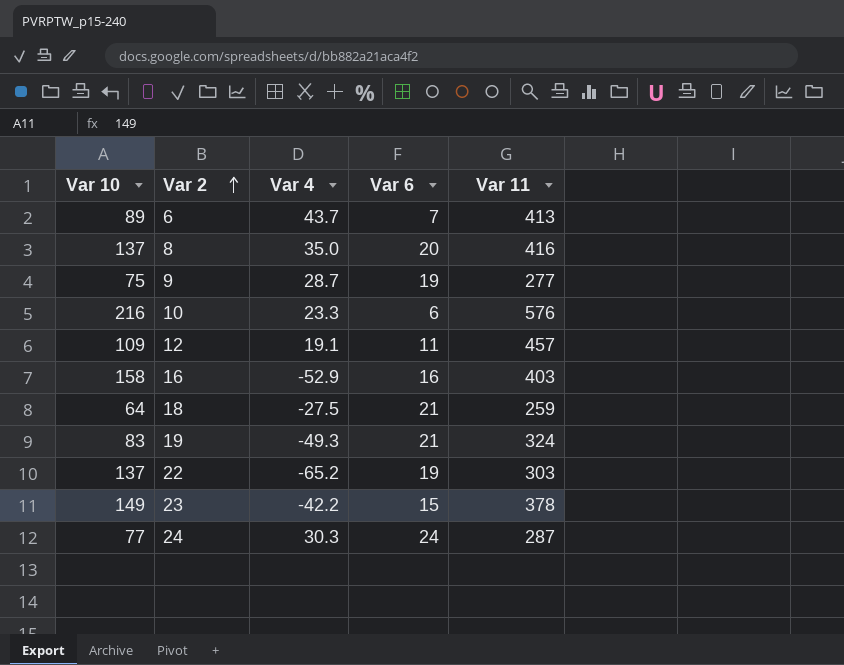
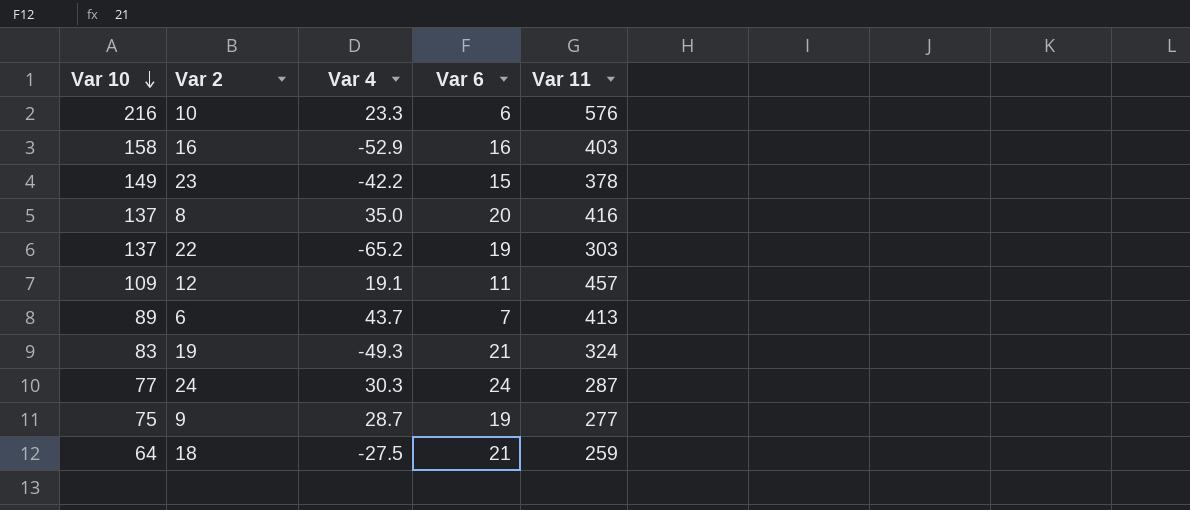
row order: Var 2 ascending -> Var 10 descending

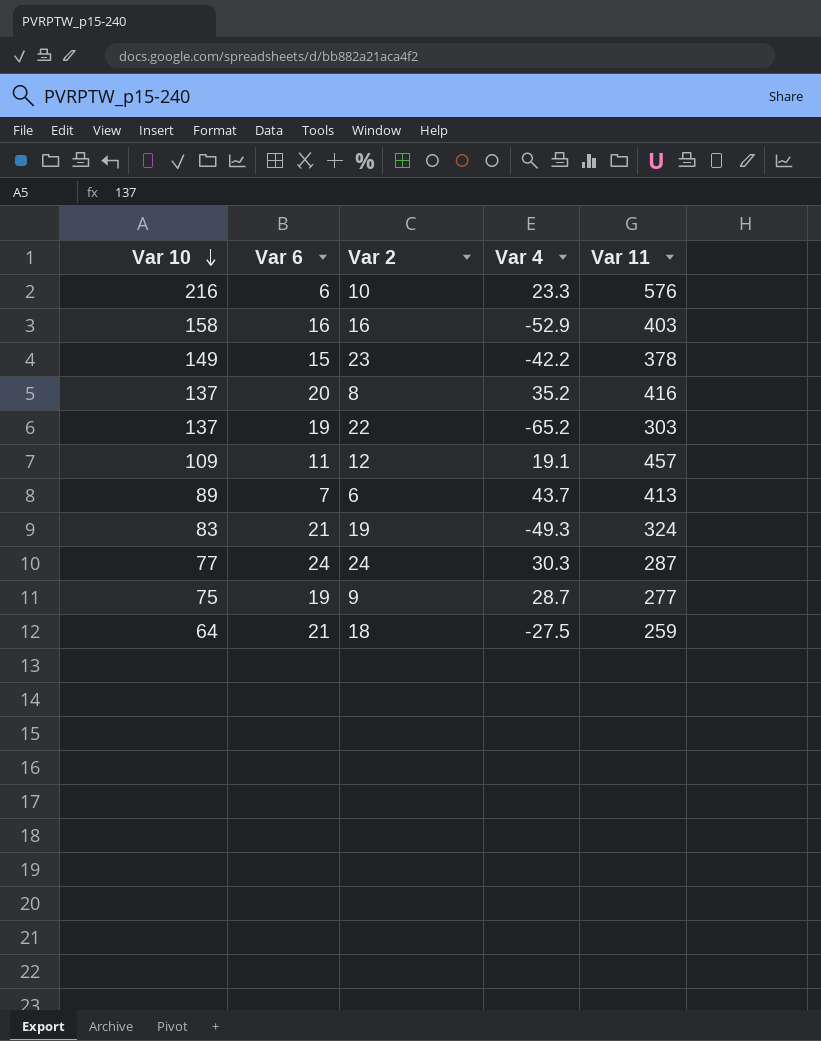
column Var 6 | position: 4 -> 2
8 | Var 4: 35.0 -> 35.2

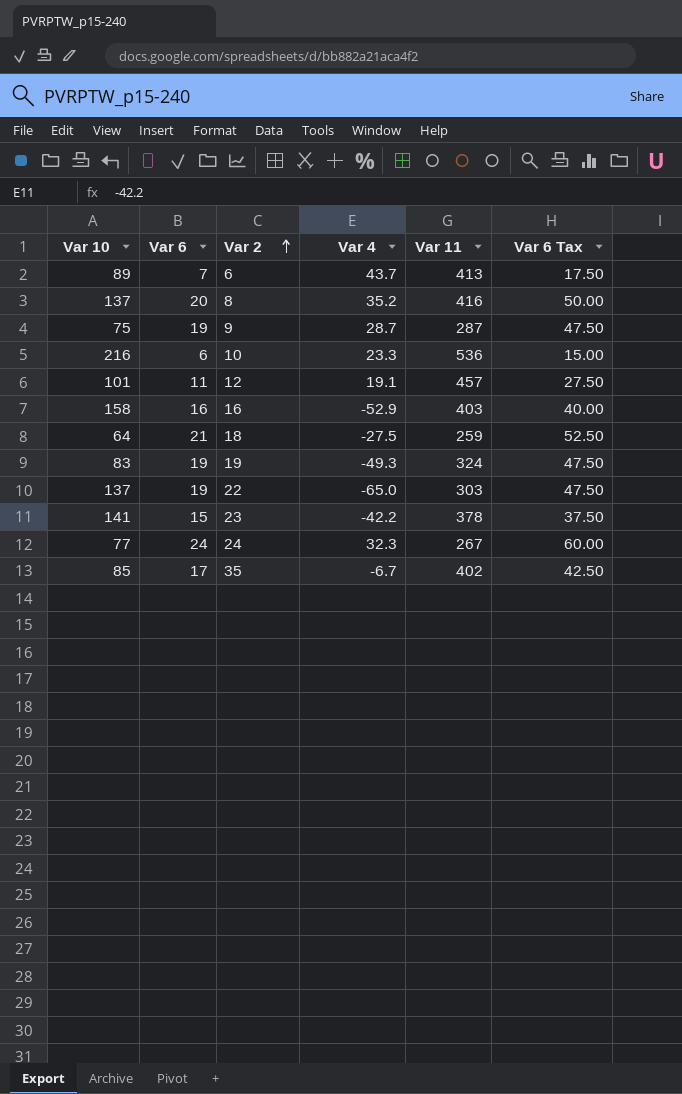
row order: Var 10 descending -> Var 2 ascending
column Var 6 Tax | formula: none -> [Var 6] * 2.5
9 | Var 11: 277 -> 287
10 | Var 11: 576 -> 536
12 | Var 10: 109 -> 101
19 | Var 6: 21 -> 19
22 | Var 4: -65.2 -> -65.0
23 | Var 10: 149 -> 141
24 | Var 4: 30.3 -> 32.3
24 | Var 11: 287 -> 267
row 35: none -> 85 | 17 | -6.7 | 402 | 42.50

